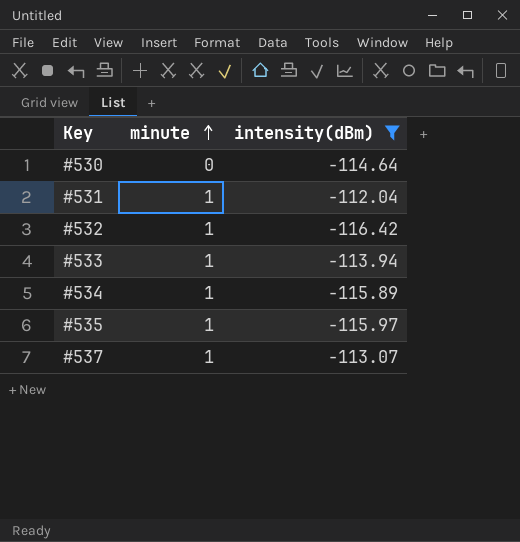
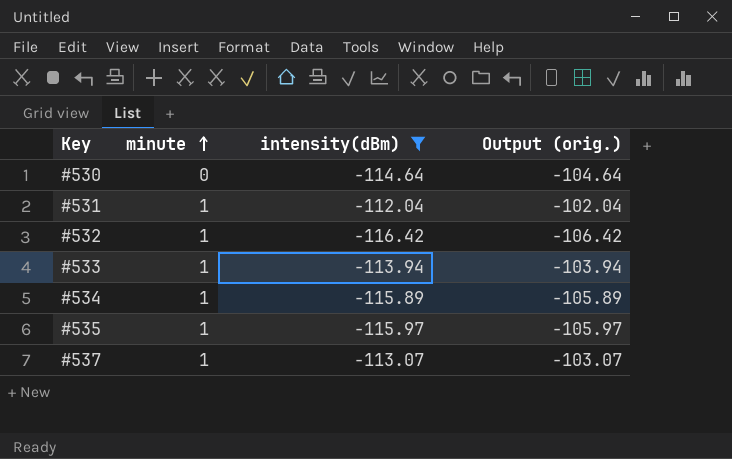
column Output (orig.) | formula: none -> [intensity(dBm)] + 10

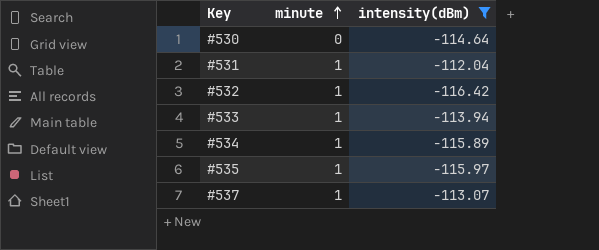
column Output (orig.) | formula: [intensity(dBm)] + 10 -> none

